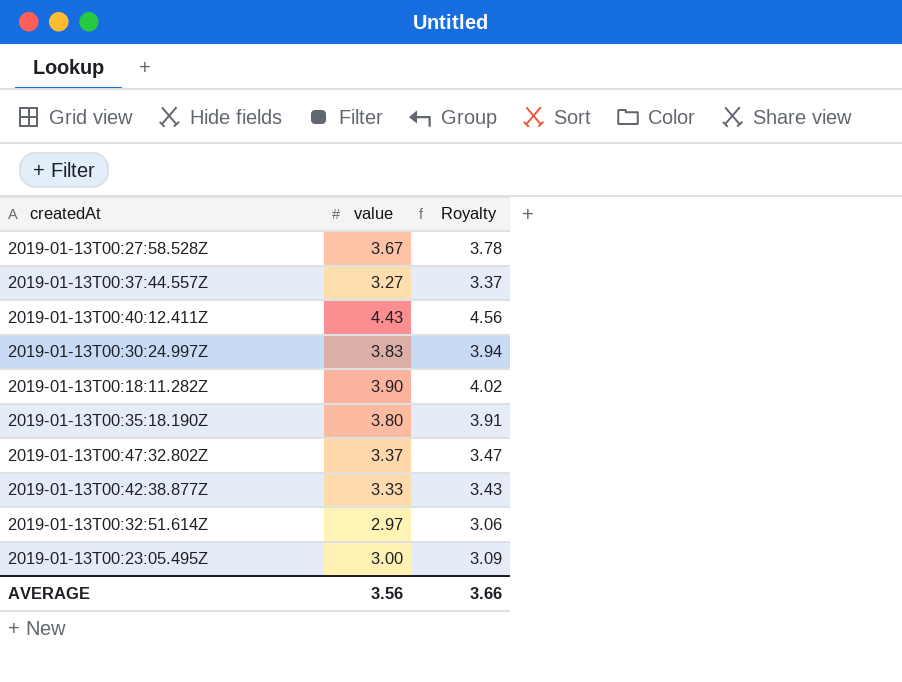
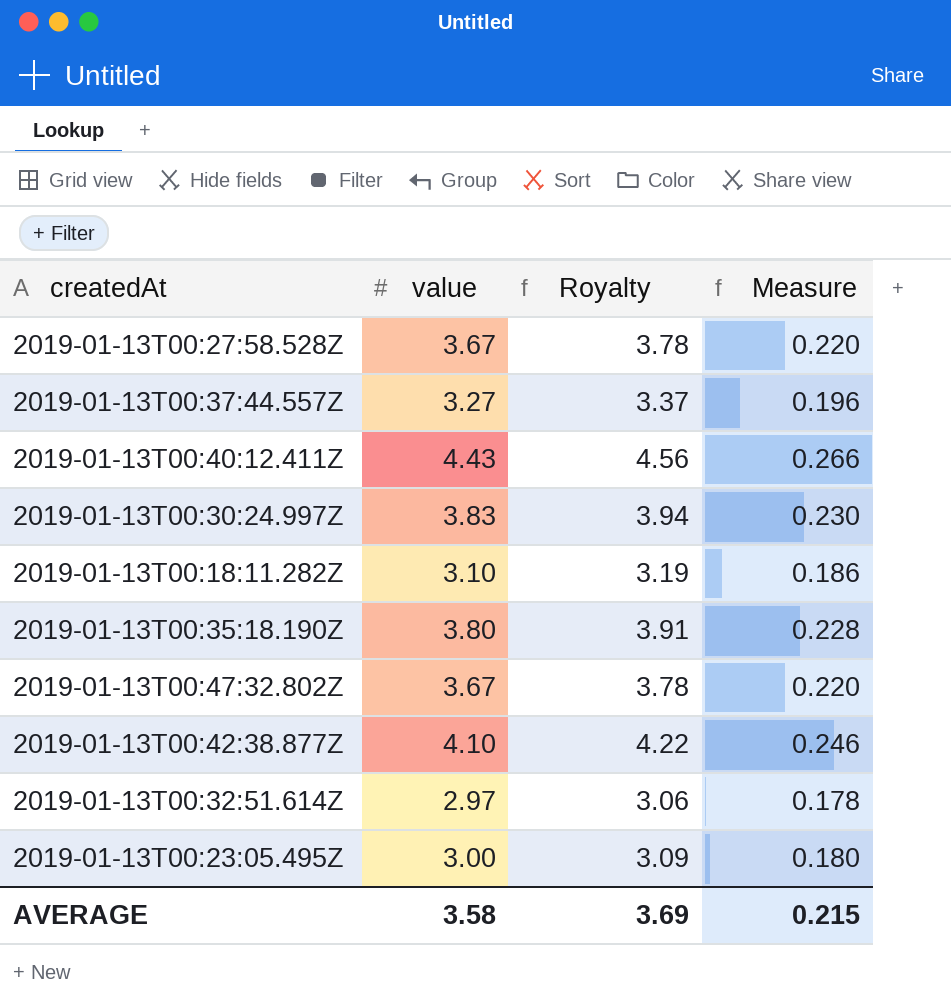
column Measure | formula: none -> [value] * 0.06
2019-01-13T00:18:11.282Z | value: 3.90 -> 3.10
2019-01-13T00:18:11.282Z | Royalty: 4.02 -> 3.19
2019-01-13T00:47:32.802Z | value: 3.37 -> 3.67
2019-01-13T00:47:32.802Z | Royalty: 3.47 -> 3.78
2019-01-13T00:42:38.877Z | value: 3.33 -> 4.10
2019-01-13T00:42:38.877Z | Royalty: 3.43 -> 4.22
AVERAGE | value: 3.56 -> 3.58
AVERAGE | Royalty: 3.66 -> 3.69

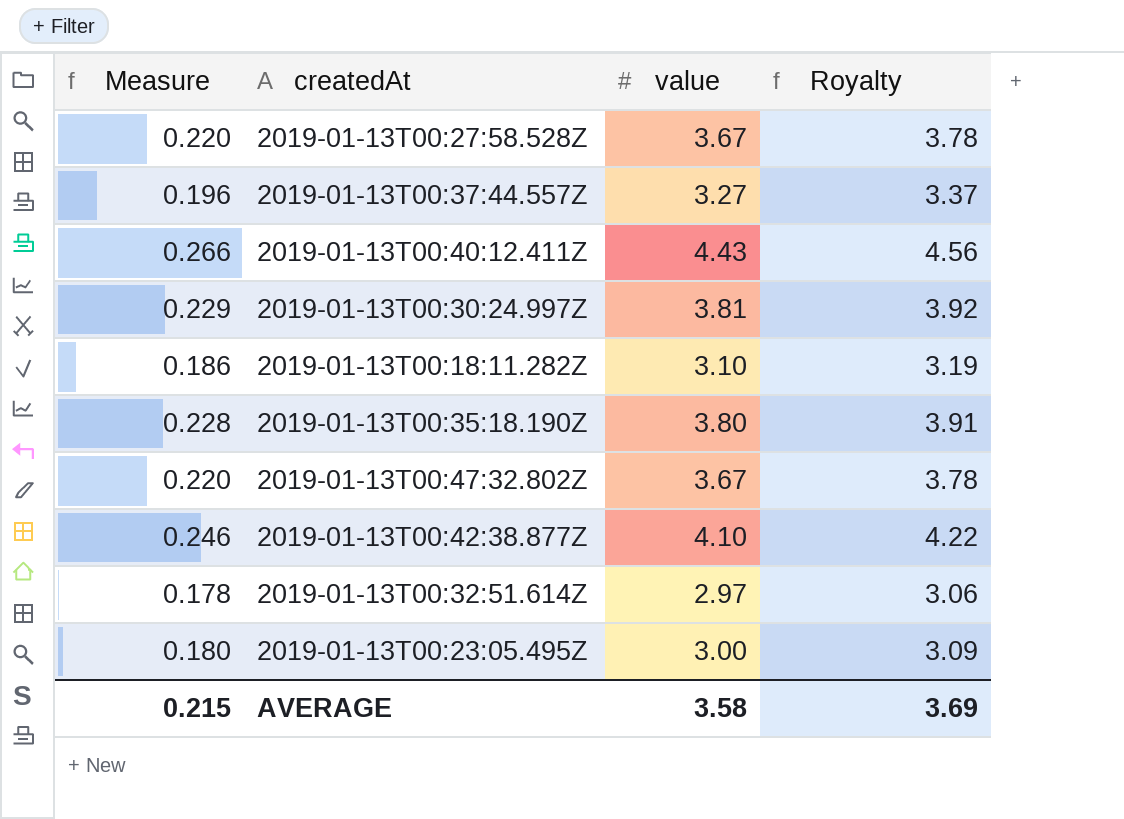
column Measure | position: 4 -> 1
2019-01-13T00:30:24.997Z | Measure: 0.230 -> 0.229
2019-01-13T00:30:24.997Z | value: 3.83 -> 3.81
2019-01-13T00:30:24.997Z | Royalty: 3.94 -> 3.92

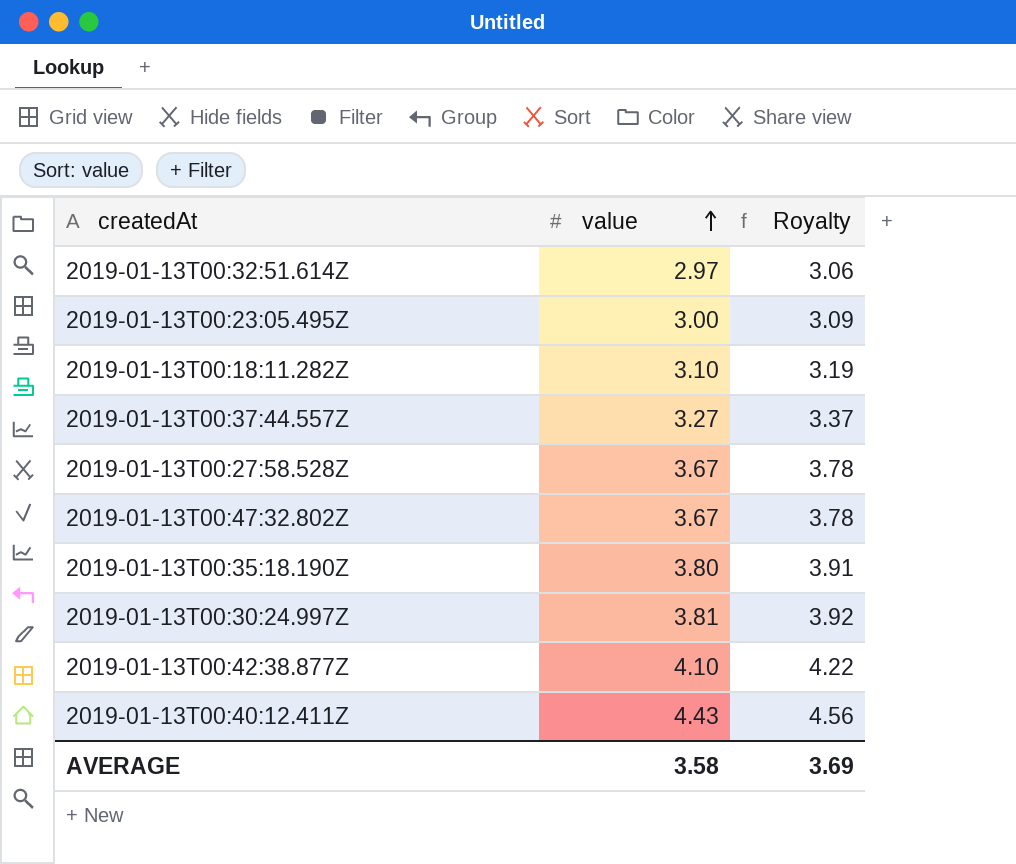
row order: none -> value ascending
column Measure | formula: [value] * 0.06 -> none

